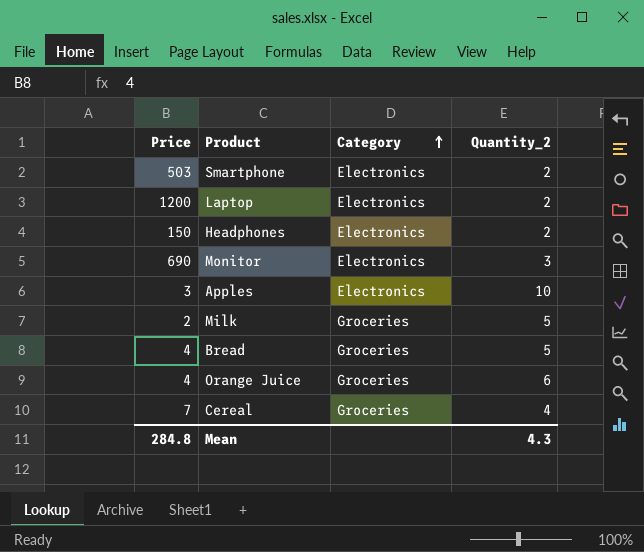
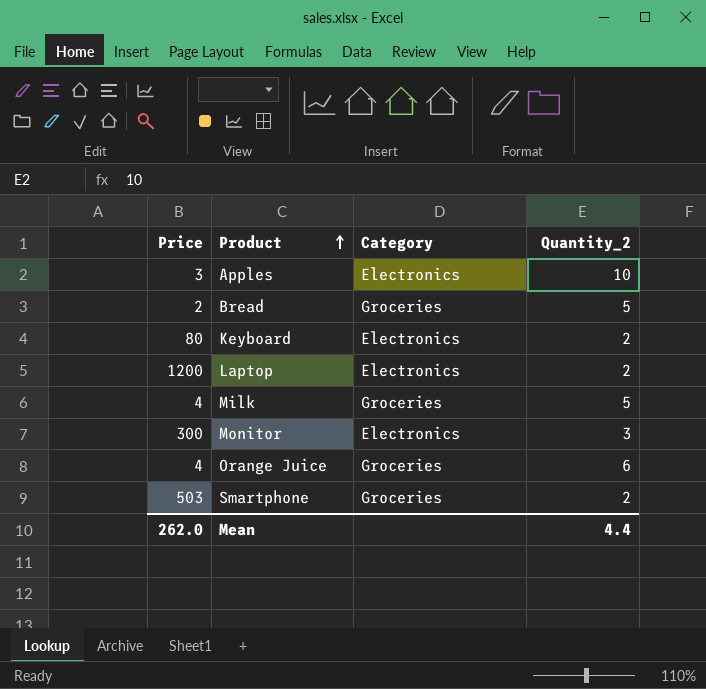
row order: Category ascending -> Product ascending
row Headphones: 150 | Electronics | 2 -> none
row Cereal: 7 | Groceries | 4 -> none
Bread | Price: 4 -> 2
row Keyboard: none -> 80 | Electronics | 2
Milk | Price: 2 -> 4
Monitor | Price: 690 -> 300
Smartphone | Category: Electronics -> Groceries
Mean | Price: 284.8 -> 262.0
Mean | Quantity_2: 4.3 -> 4.4

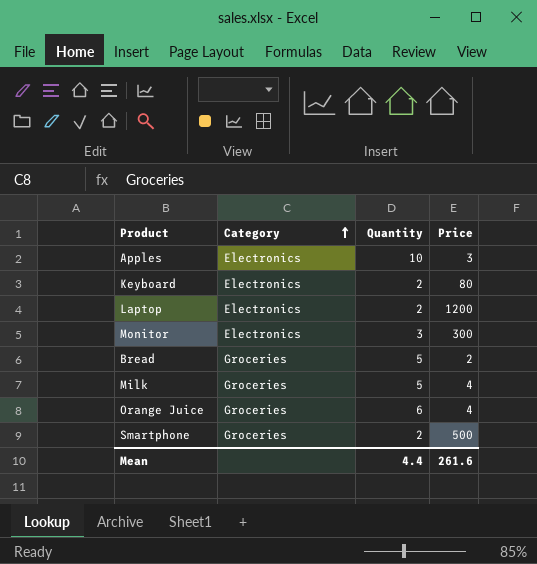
row order: Product ascending -> Category ascending
column name: Quantity_2 -> Quantity
column Price | position: 1 -> 4
Smartphone | Price: 503 -> 500
Mean | Price: 262.0 -> 261.6

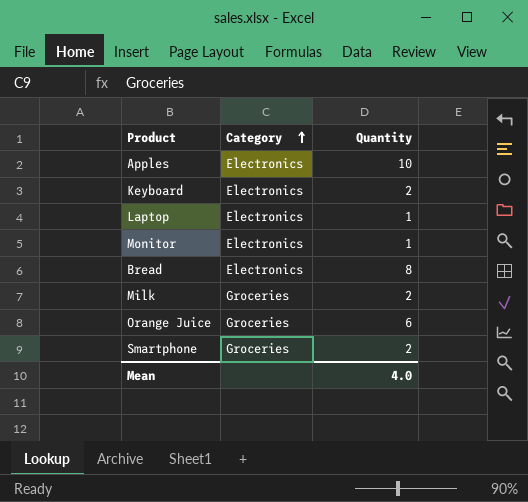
column Price | position: 4 -> none
Laptop | Quantity: 2 -> 1
Monitor | Quantity: 3 -> 1
Bread | Category: Groceries -> Electronics
Bread | Quantity: 5 -> 8
Milk | Quantity: 5 -> 2
Mean | Quantity: 4.4 -> 4.0

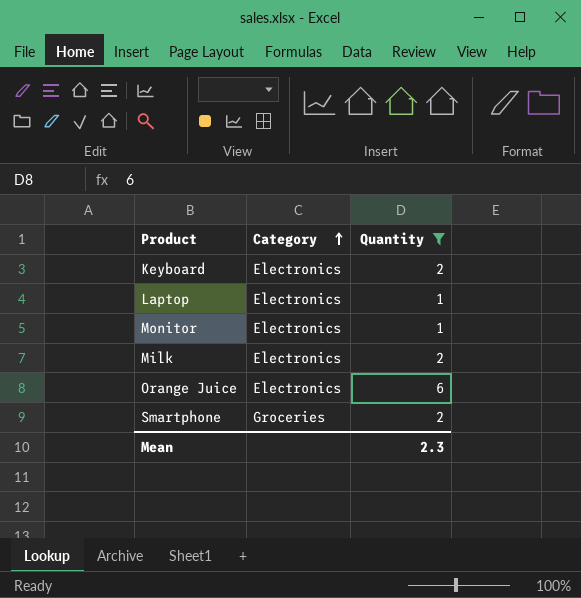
filter: none -> Quantity <= 6
Milk | Category: Groceries -> Electronics
Orange Juice | Category: Groceries -> Electronics
Mean | Quantity: 4.0 -> 2.3

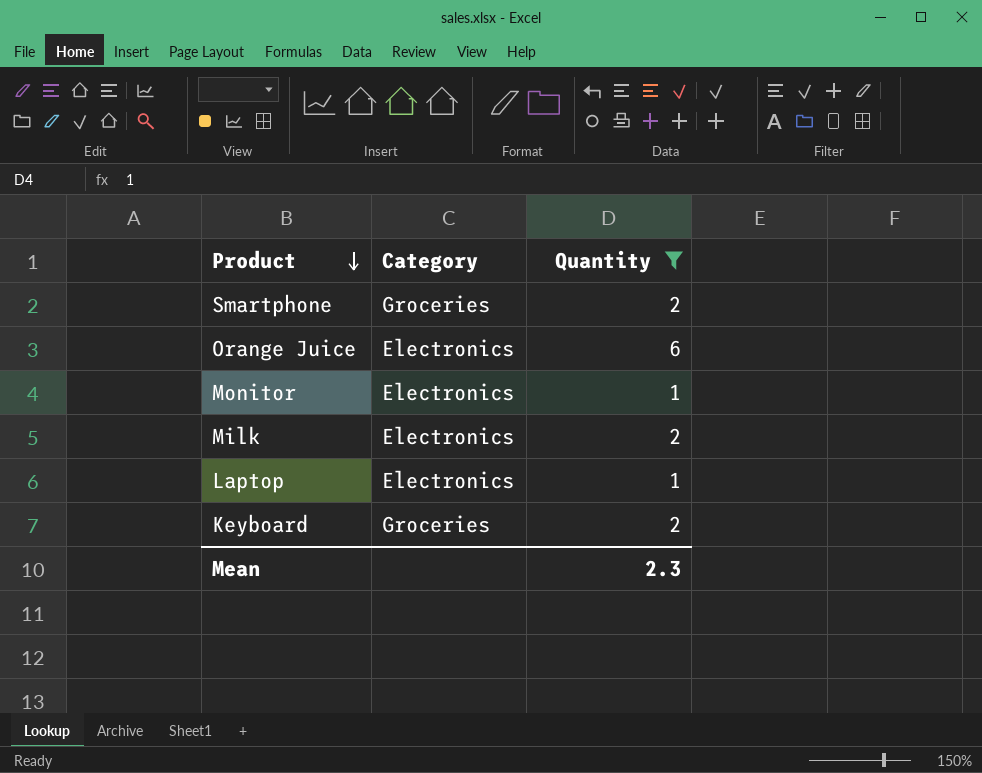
row order: Category ascending -> Product descending
Keyboard | Category: Electronics -> Groceries

